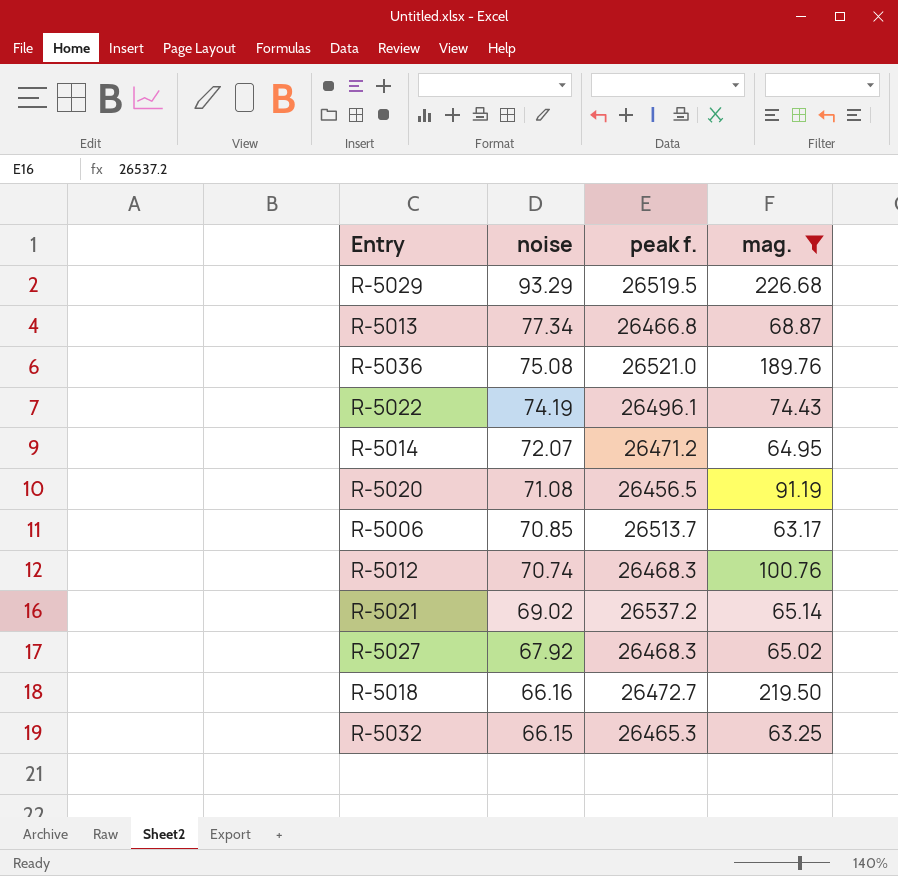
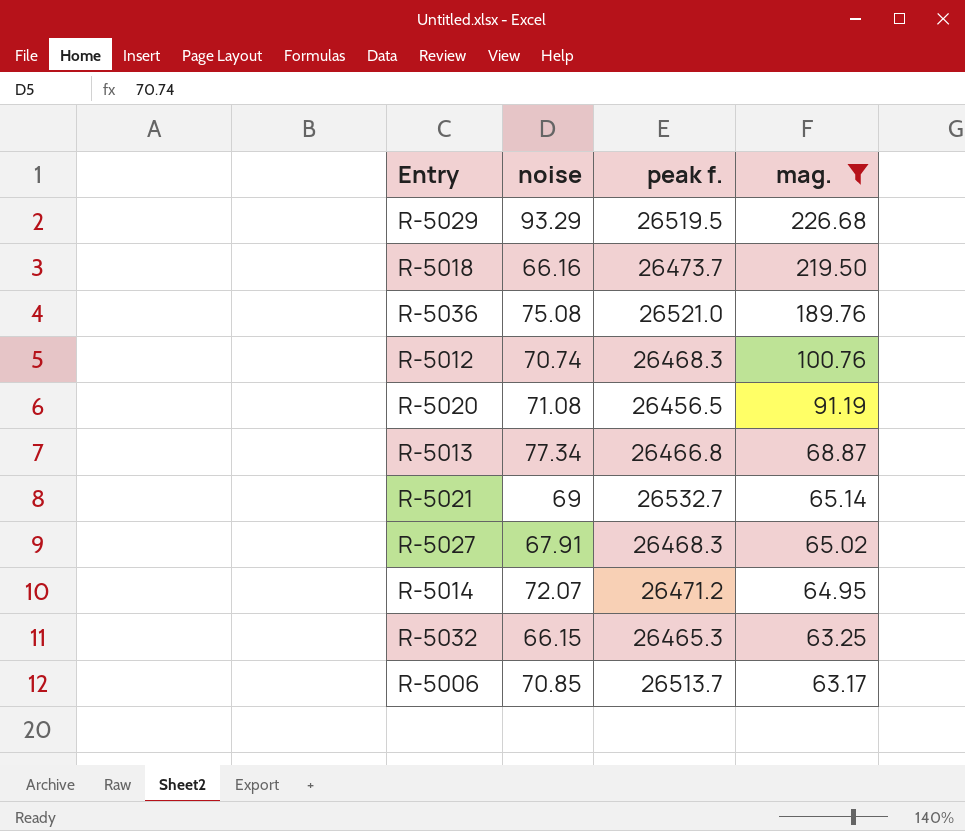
row order: noise descending -> mag. descending
row R-5022: 74.19 | 26496.1 | 74.43 -> none
R-5018 | peak f.: 26472.7 -> 26473.7
R-5021 | noise: 69.02 -> 69
R-5021 | peak f.: 26537.2 -> 26532.7
R-5027 | noise: 67.92 -> 67.91

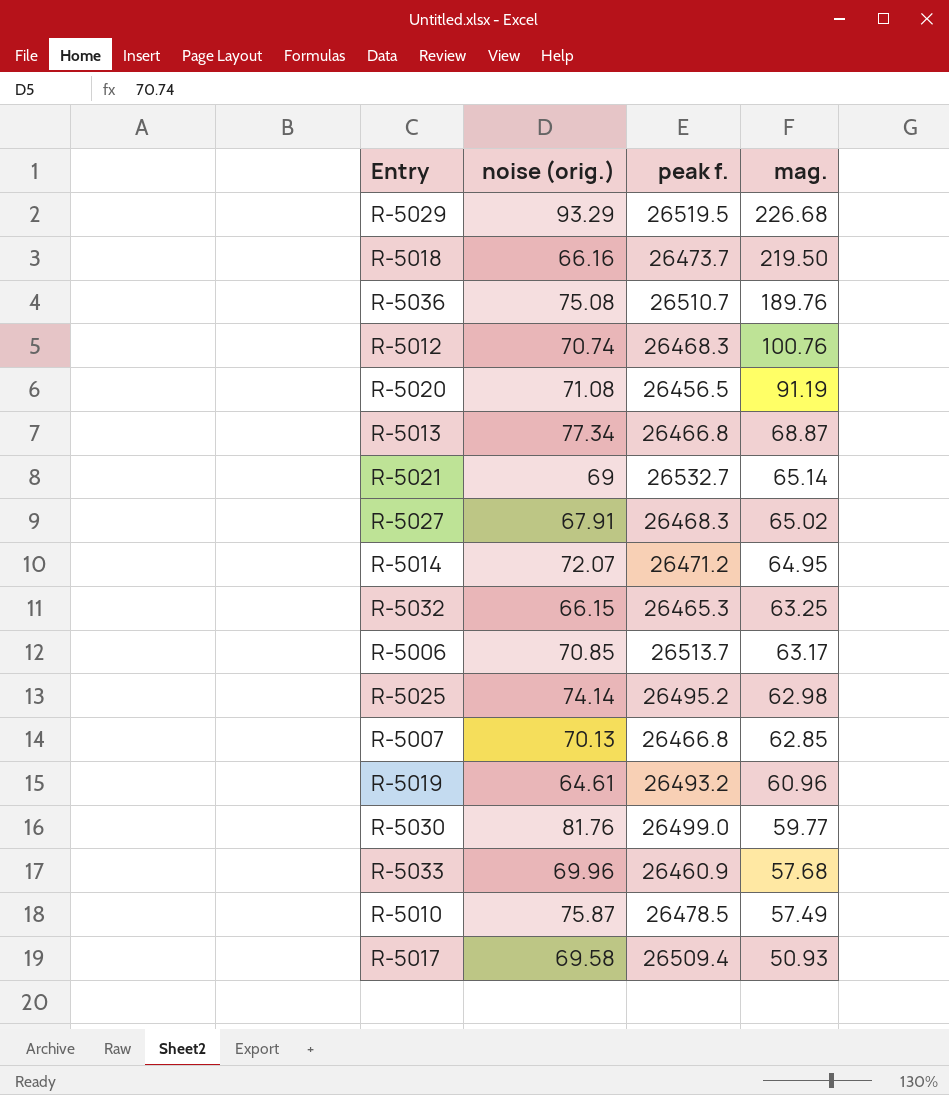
filter: mag. >= 63.17 -> none
column name: noise -> noise (orig.)
R-5036 | peak f.: 26521.0 -> 26510.7

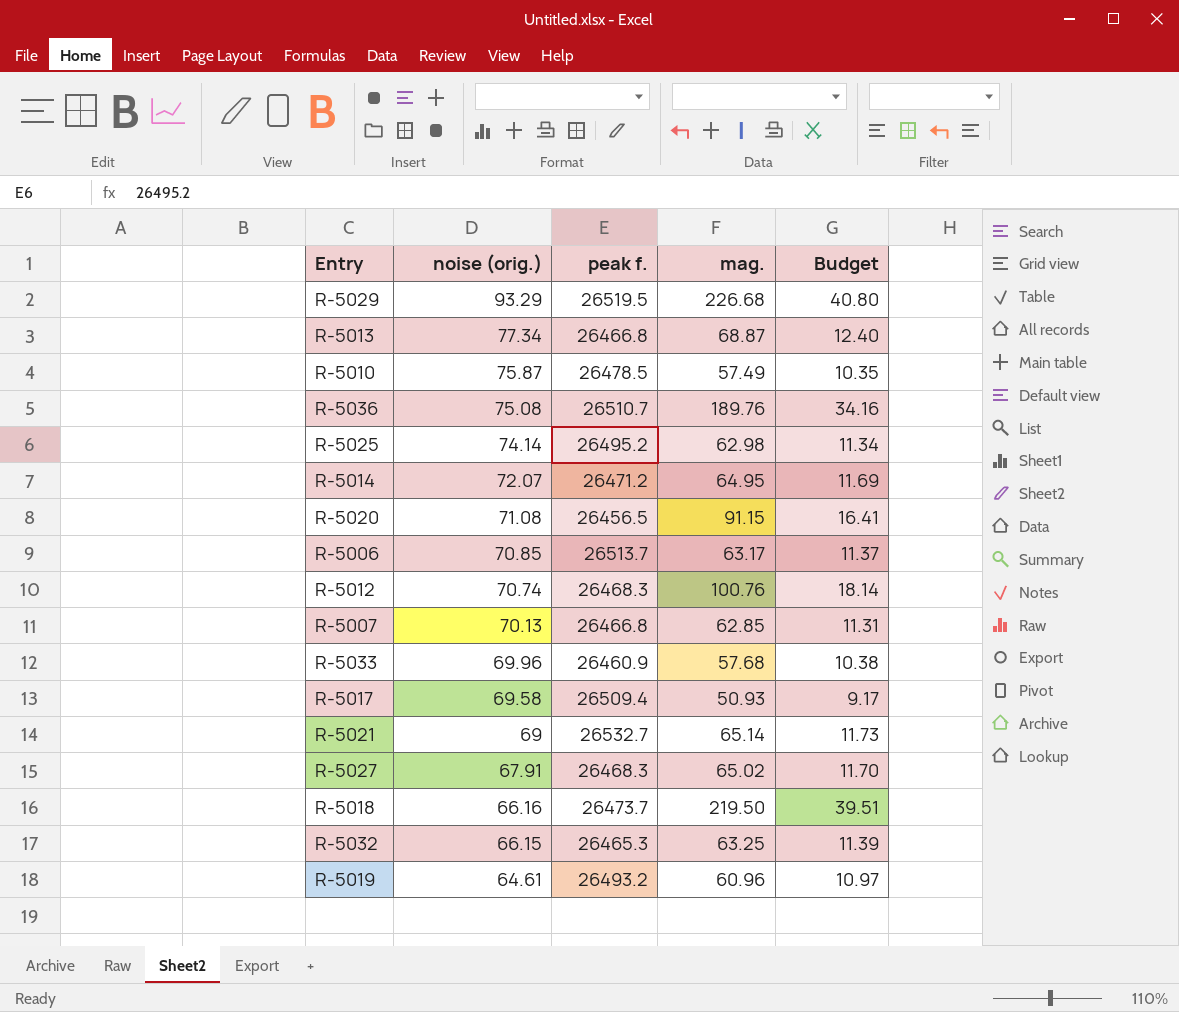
row order: mag. descending -> noise (orig.) descending
column Budget | formula: none -> [mag.] * 0.18
row R-5030: 81.76 | 26499.0 | 59.77 -> none
R-5020 | mag.: 91.19 -> 91.15

